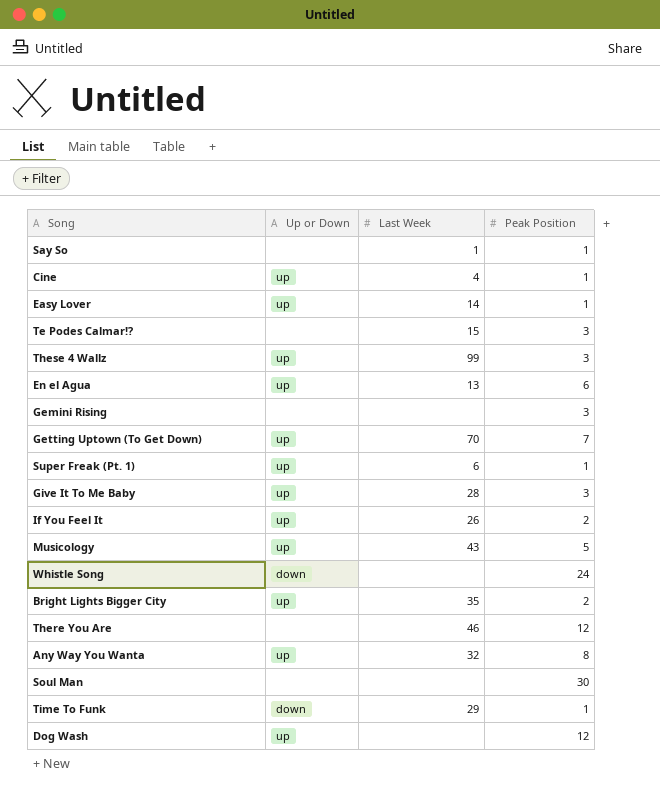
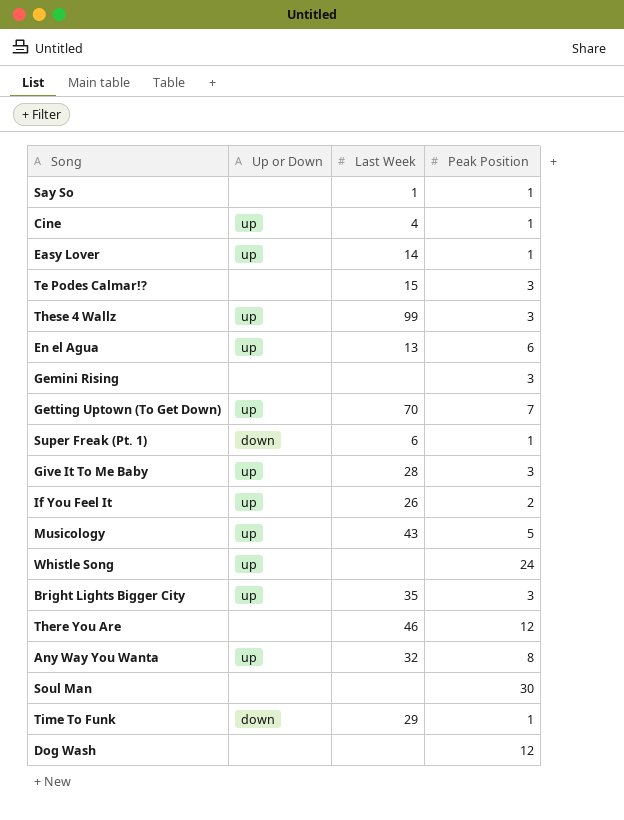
Super Freak (Pt. 1) | Up or Down: up -> down
Whistle Song | Up or Down: down -> up
Bright Lights Bigger City | Peak Position: 2 -> 3
Dog Wash | Up or Down: up -> none

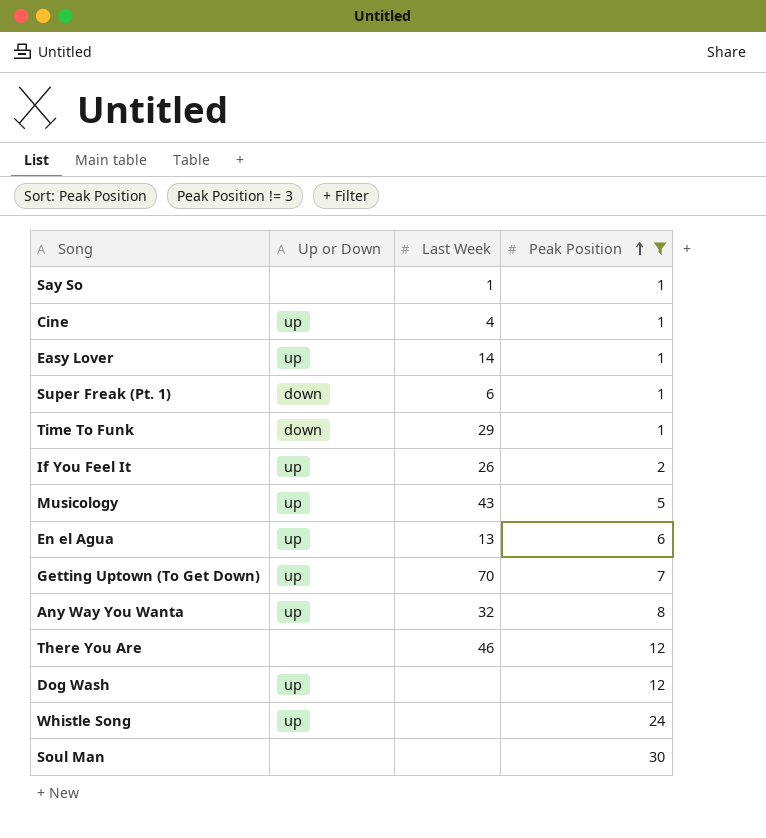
filter: none -> Peak Position != 3
row order: none -> Peak Position ascending
Dog Wash | Up or Down: none -> up

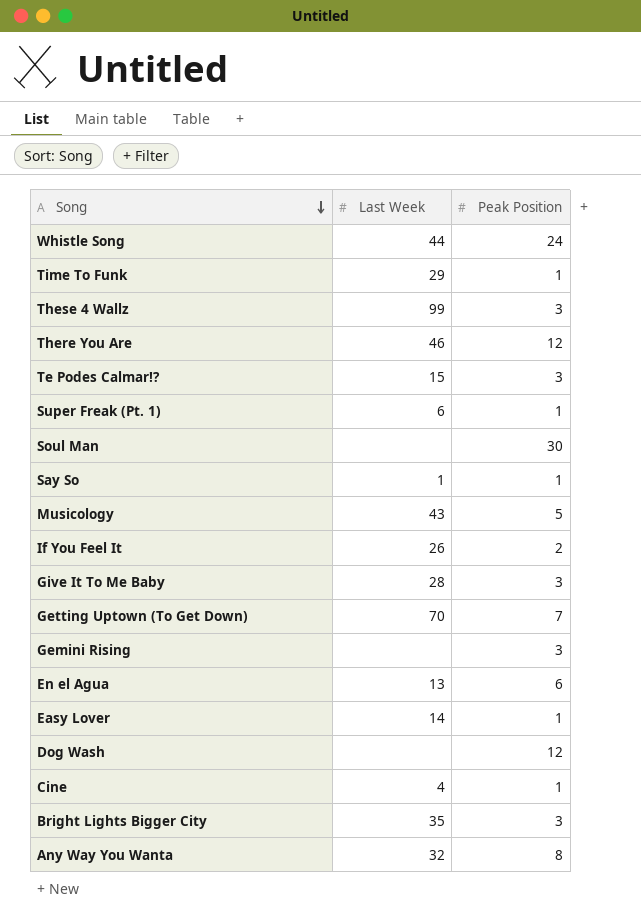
filter: Peak Position != 3 -> none
row order: Peak Position ascending -> Song descending
column Up or Down | position: 2 -> none
Whistle Song | Last Week: none -> 44

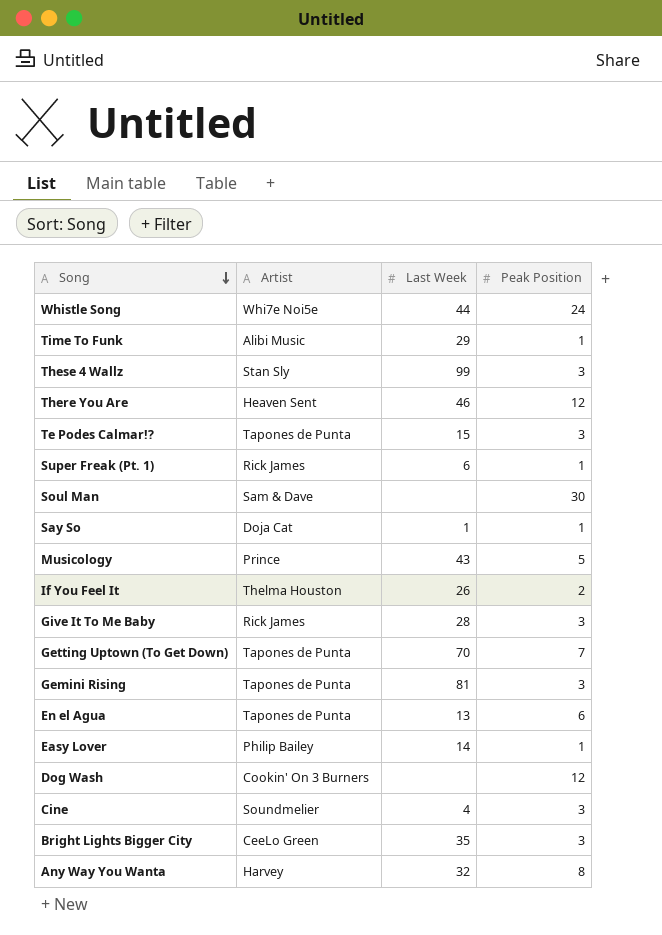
column Artist | position: none -> 2
Gemini Rising | Last Week: none -> 81
Cine | Peak Position: 1 -> 3

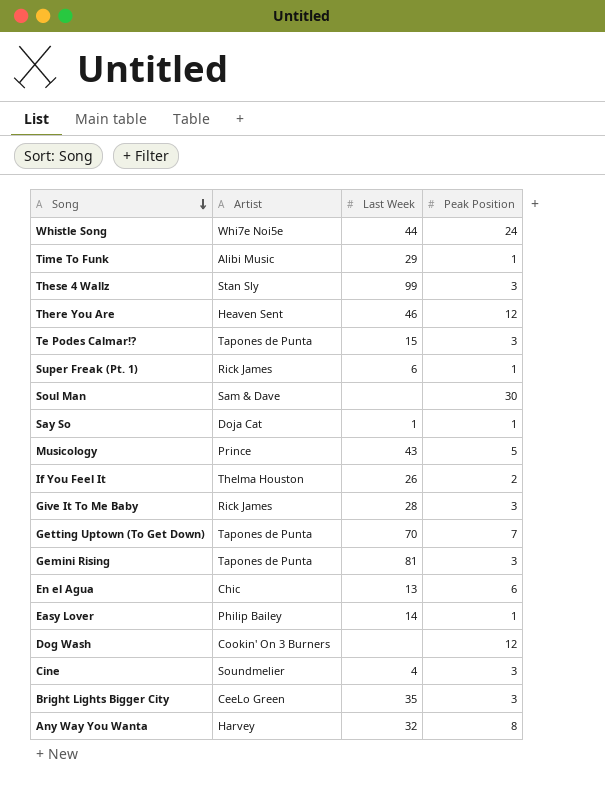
En el Agua | Artist: Tapones de Punta -> Chic

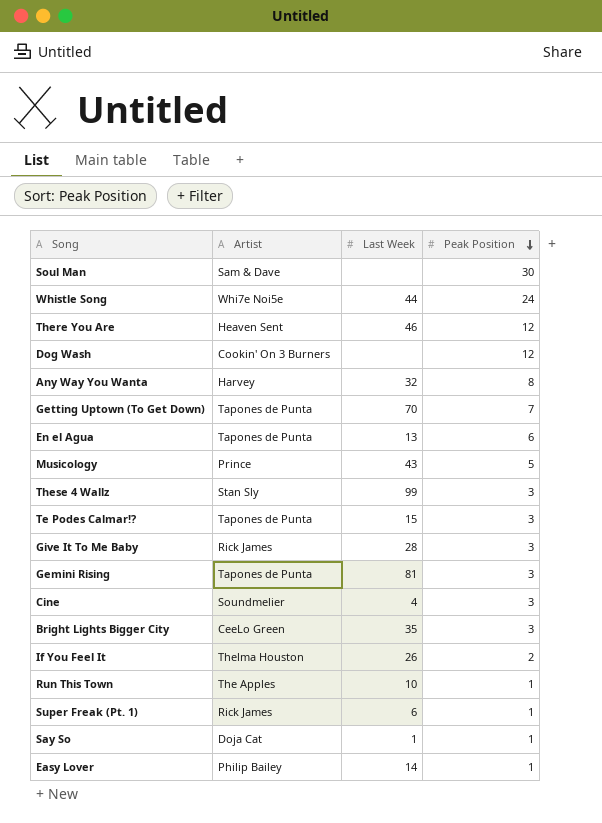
row order: Song descending -> Peak Position descending
row Time To Funk: Alibi Music | 29 | 1 -> none
En el Agua | Artist: Chic -> Tapones de Punta
row Run This Town: none -> The Apples | 10 | 1

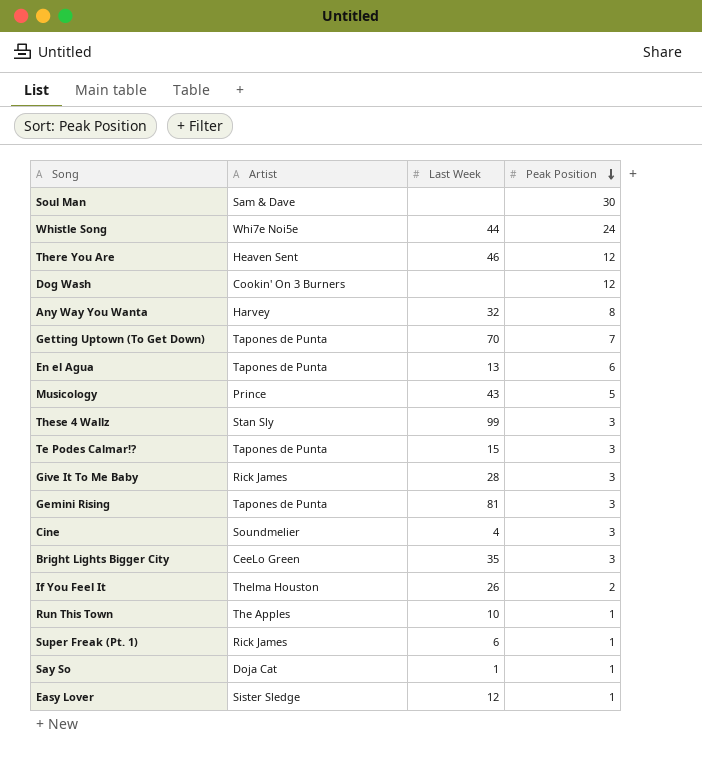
Easy Lover | Artist: Philip Bailey -> Sister Sledge
Easy Lover | Last Week: 14 -> 12

